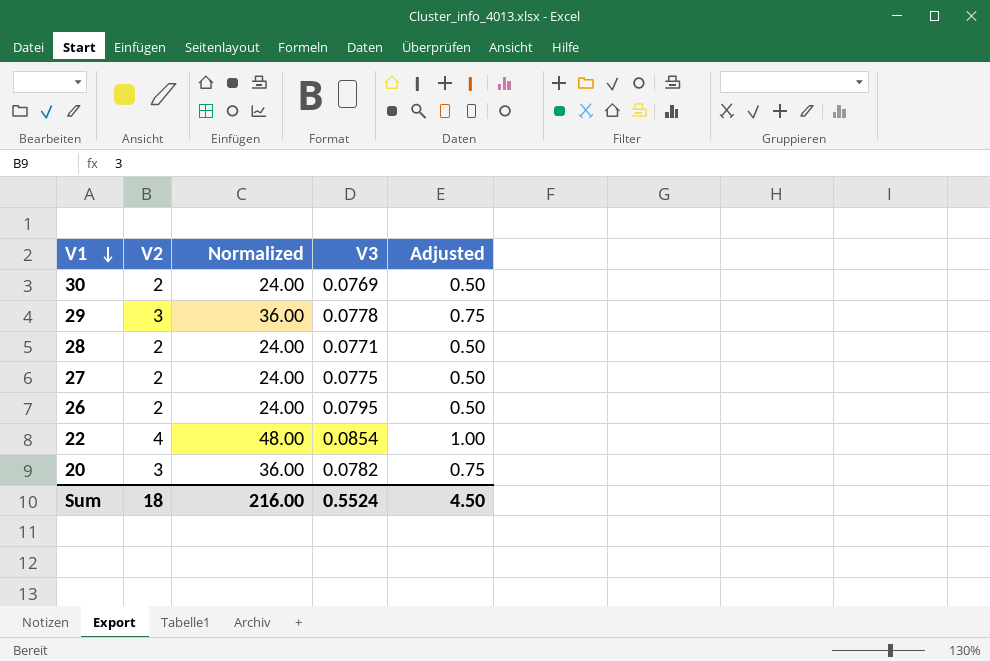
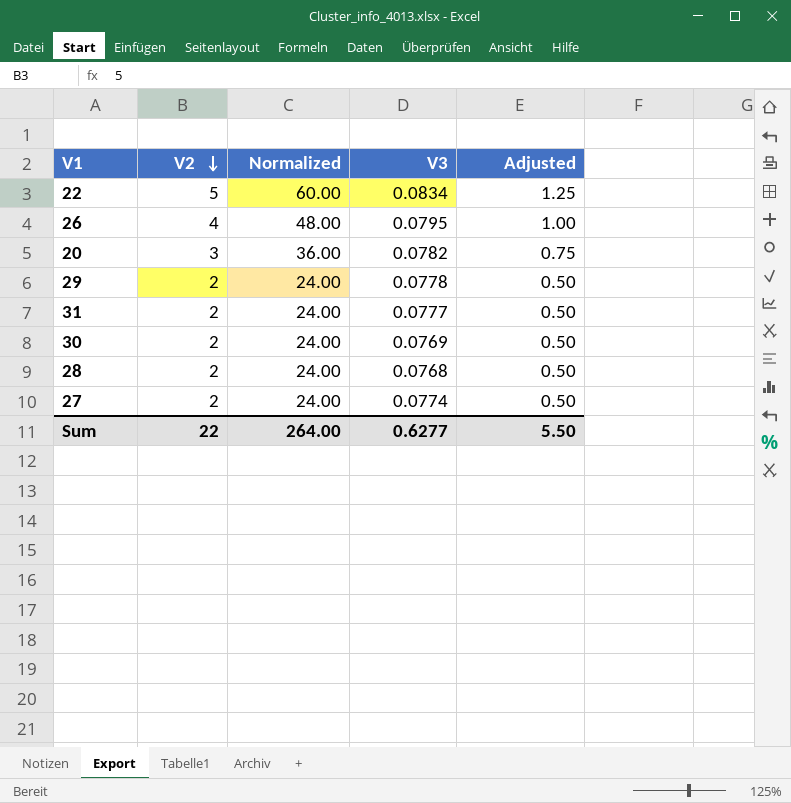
row order: V1 descending -> V2 descending
22 | V2: 4 -> 5
22 | Normalized: 48.00 -> 60.00
22 | V3: 0.0854 -> 0.0834
22 | Adjusted: 1.00 -> 1.25
26 | V2: 2 -> 4
26 | Normalized: 24.00 -> 48.00
26 | Adjusted: 0.50 -> 1.00
29 | V2: 3 -> 2
29 | Normalized: 36.00 -> 24.00
29 | Adjusted: 0.75 -> 0.50
row 31: none -> 2 | 24.00 | 0.0777 | 0.50
28 | V3: 0.0771 -> 0.0768
27 | V3: 0.0775 -> 0.0774
Sum | V2: 18 -> 22
Sum | Normalized: 216.00 -> 264.00
Sum | V3: 0.5524 -> 0.6277
Sum | Adjusted: 4.50 -> 5.50

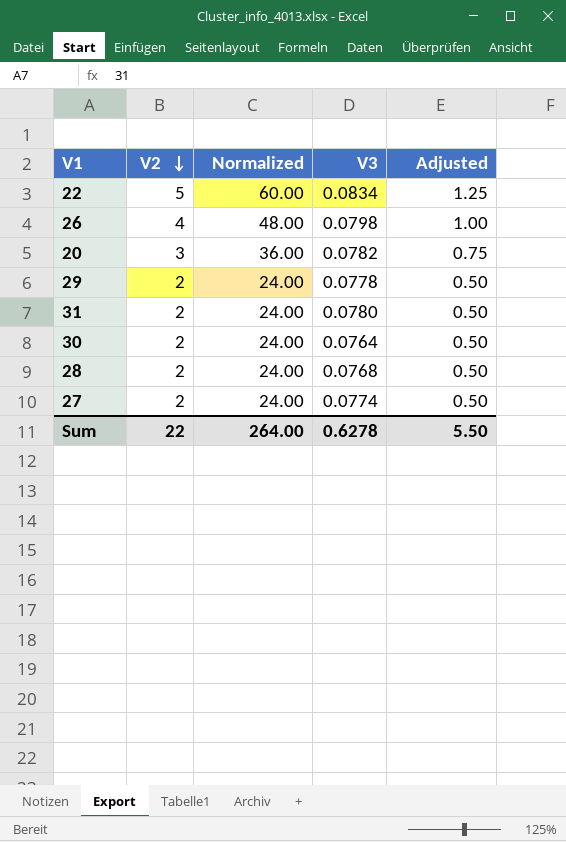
26 | V3: 0.0795 -> 0.0798
31 | V3: 0.0777 -> 0.0780
30 | V3: 0.0769 -> 0.0764
Sum | V3: 0.6277 -> 0.6278

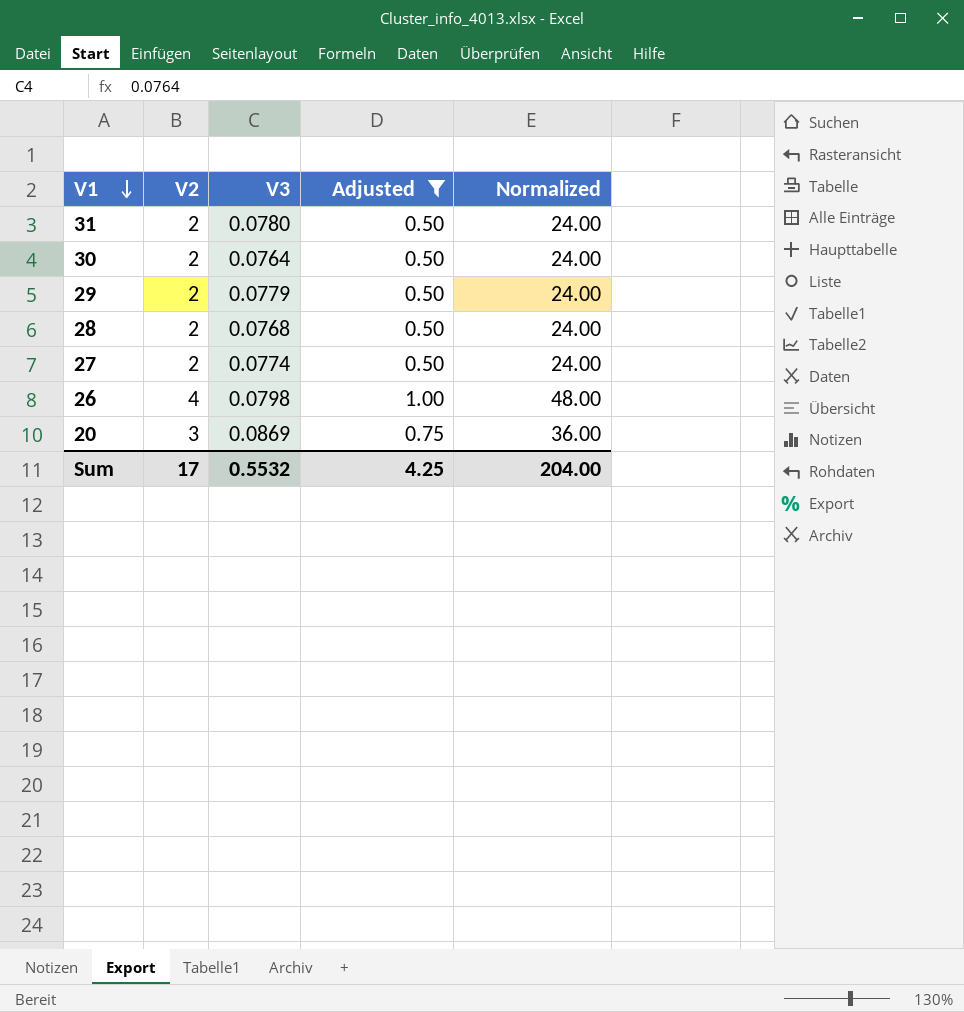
filter: none -> Adjusted != 1.25
row order: V2 descending -> V1 descending
column Normalized | position: 3 -> 5
29 | V3: 0.0778 -> 0.0779
20 | V3: 0.0782 -> 0.0869
Sum | V2: 22 -> 17
Sum | V3: 0.6278 -> 0.5532
Sum | Adjusted: 5.50 -> 4.25
Sum | Normalized: 264.00 -> 204.00

